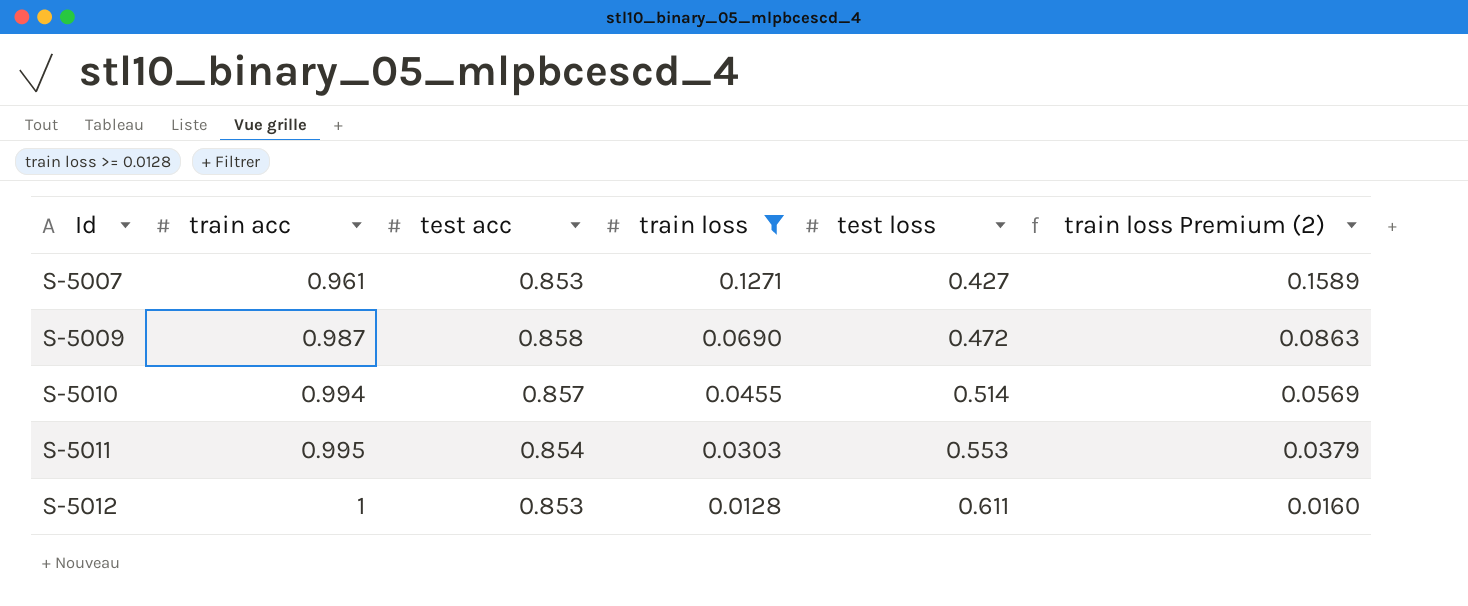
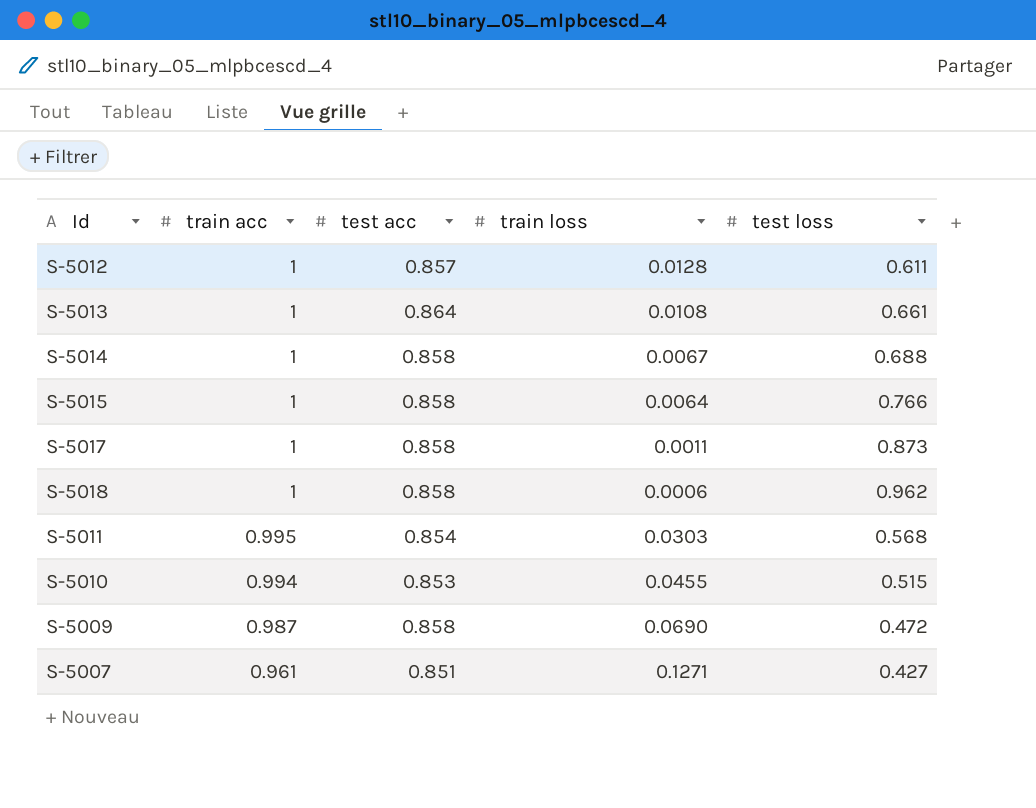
filter: train loss >= 0.0128 -> none
row order: Id ascending -> train acc descending
column train loss Premium (2) | formula: [train loss] * 1.25 -> none
S-5012 | test acc: 0.853 -> 0.857
S-5011 | test loss: 0.553 -> 0.568
S-5010 | test acc: 0.857 -> 0.853
S-5010 | test loss: 0.514 -> 0.515
S-5007 | test acc: 0.853 -> 0.851

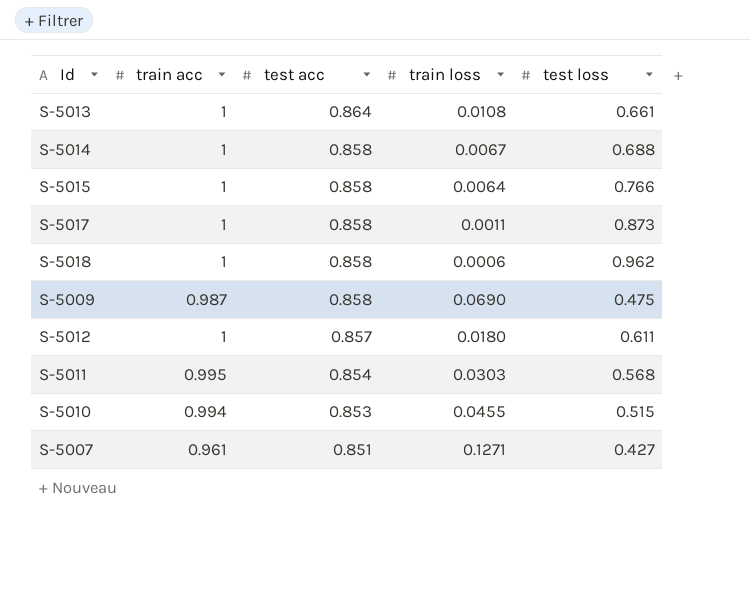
row order: train acc descending -> test acc descending
S-5009 | test loss: 0.472 -> 0.475
S-5012 | train loss: 0.0128 -> 0.0180

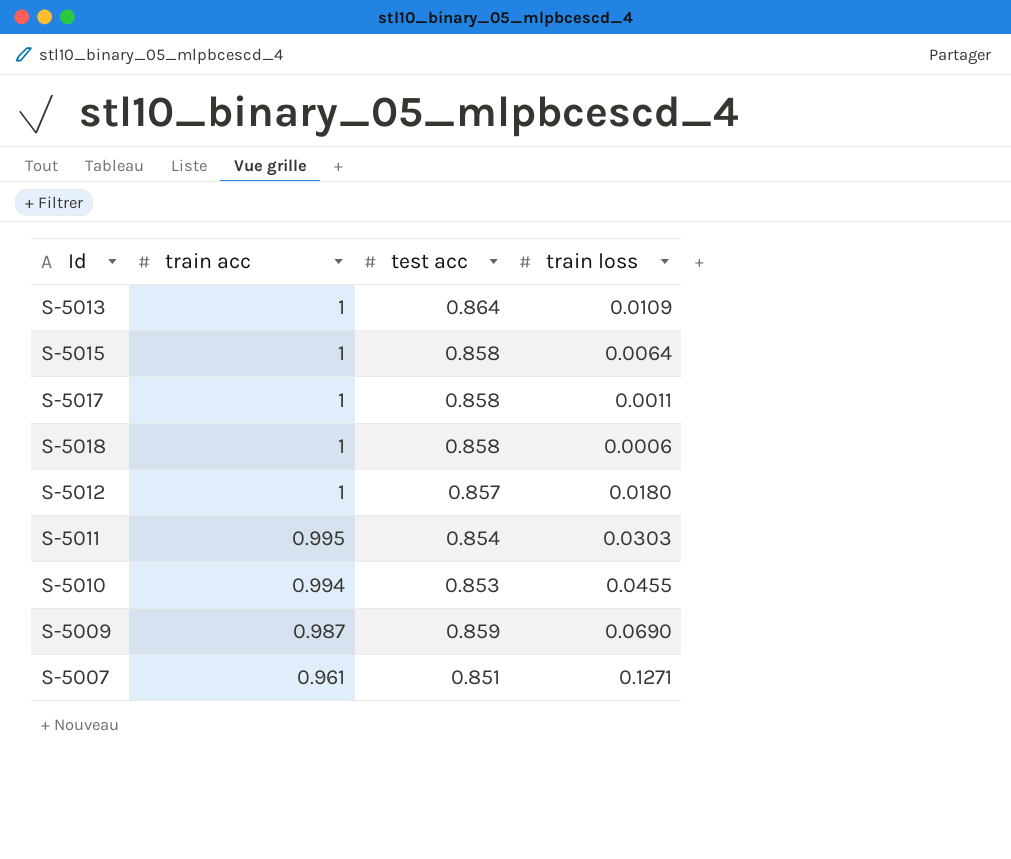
row order: test acc descending -> train acc descending
column test loss | position: 5 -> none
row S-5014: 1 | 0.858 | 0.0067 | 0.688 -> none
S-5013 | train loss: 0.0108 -> 0.0109
S-5009 | test acc: 0.858 -> 0.859

